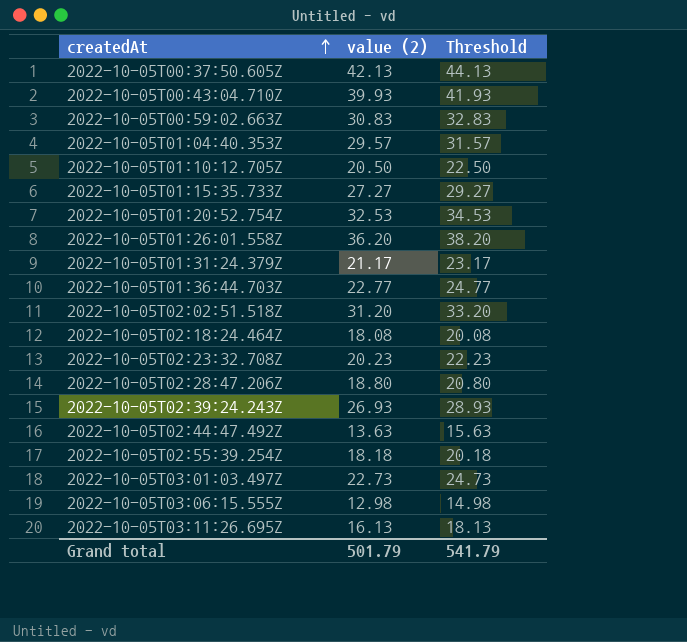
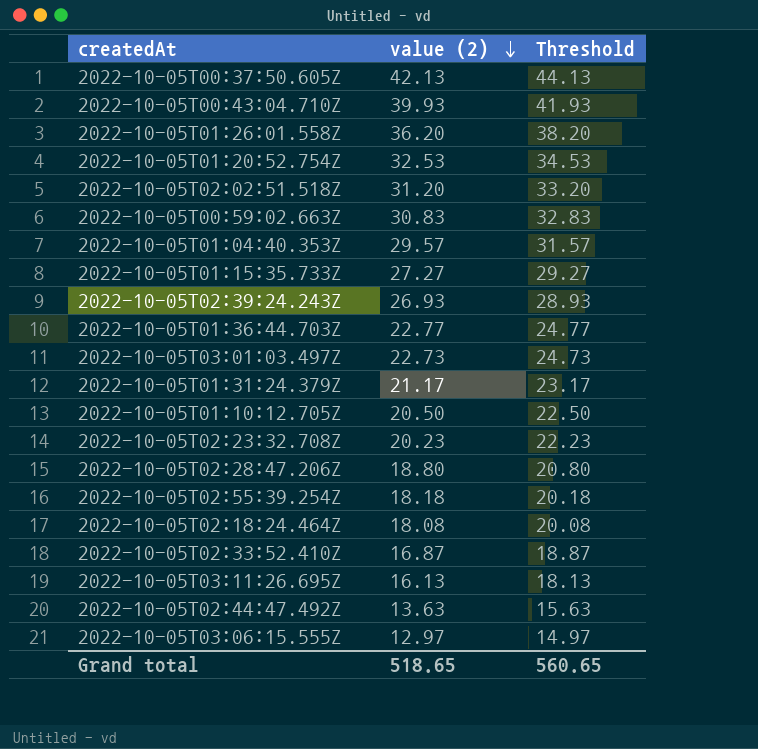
row order: createdAt ascending -> value (2) descending
row 2022-10-05T02:33:52.410Z: none -> 16.87 | 18.87
2022-10-05T03:06:15.555Z | value (2): 12.98 -> 12.97
2022-10-05T03:06:15.555Z | Threshold: 14.98 -> 14.97
Grand total | value (2): 501.79 -> 518.65
Grand total | Threshold: 541.79 -> 560.65

